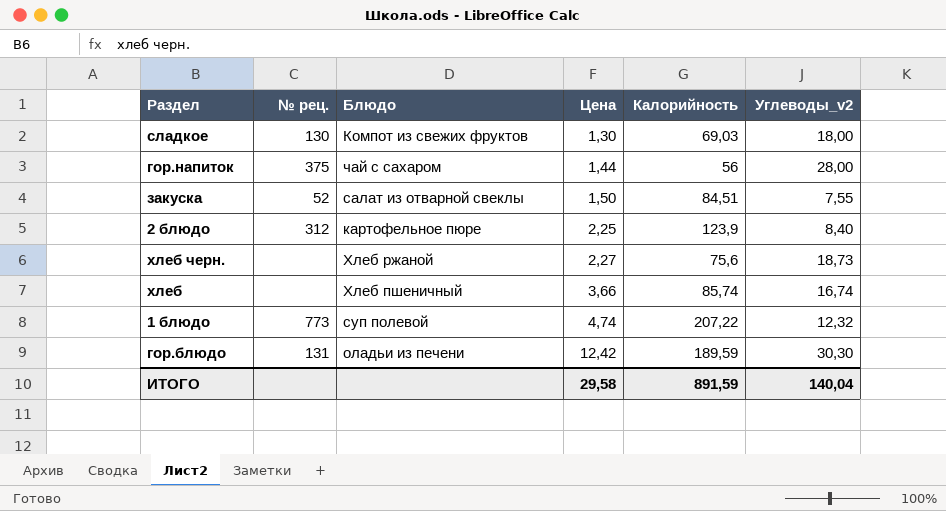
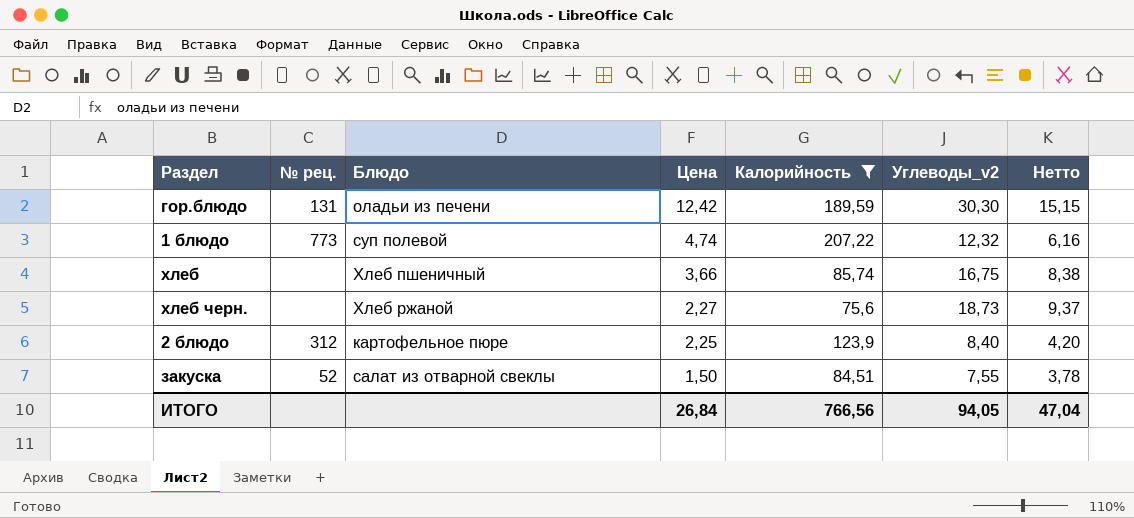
filter: none -> Калорийность >= 75,6
row order: Цена ascending -> Цена descending
column Нетто | formula: none -> [Углеводы_v2] * 0,5
хлеб | Углеводы_v2: 16,74 -> 16,75
ИТОГО | Цена: 29,58 -> 26,84
ИТОГО | Калорийность: 891,59 -> 766,56
ИТОГО | Углеводы_v2: 140,04 -> 94,05

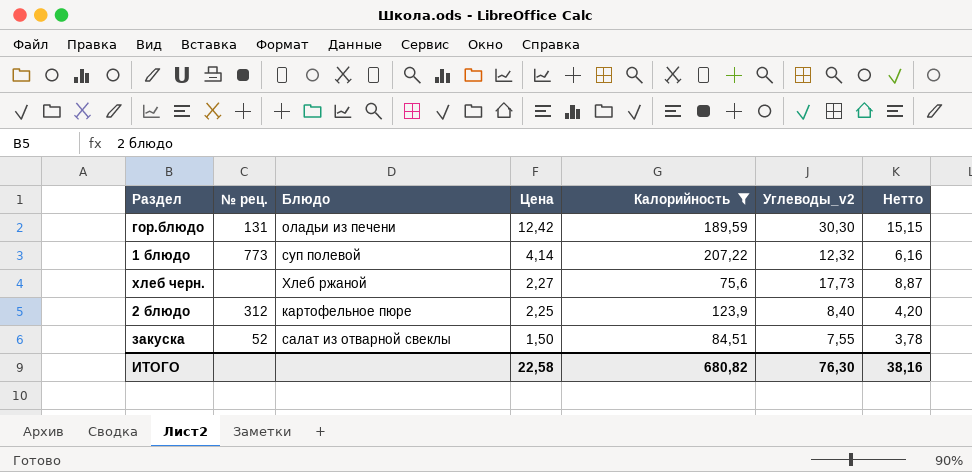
row хлеб: none | Хлеб пшеничный | 3,66 | 85,74 | 16,75 | 8,38 -> none
1 блюдо | Цена: 4,74 -> 4,14
хлеб черн. | Углеводы_v2: 18,73 -> 17,73
хлеб черн. | Нетто: 9,37 -> 8,87
ИТОГО | Цена: 26,84 -> 22,58
ИТОГО | Калорийность: 766,56 -> 680,82
ИТОГО | Углеводы_v2: 94,05 -> 76,30
ИТОГО | Нетто: 47,04 -> 38,16

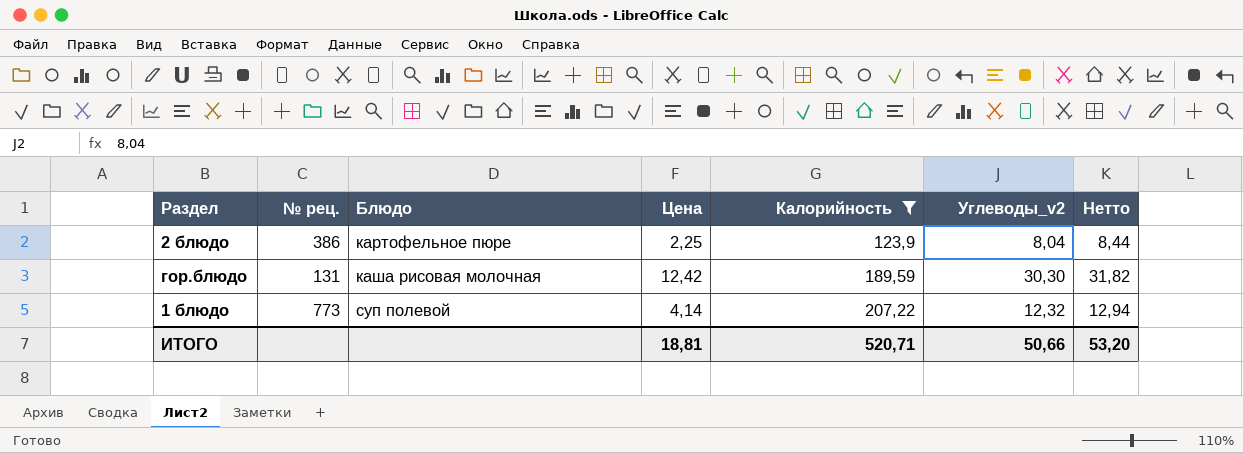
row order: Цена descending -> Блюдо ascending
column Нетто | formula: [Углеводы_v2] * 0,5 -> [Углеводы_v2] * 1,05
row хлеб черн.: none | Хлеб ржаной | 2,27 | 75,6 | 17,73 | 8,87 -> none
row закуска: 52 | салат из отварной свеклы | 1,50 | 84,51 | 7,55 | 3,78 -> none
2 блюдо | № рец.: 312 -> 386
2 блюдо | Углеводы_v2: 8,40 -> 8,04
гор.блюдо | Блюдо: оладьи из печени -> каша рисовая молочная
ИТОГО | Цена: 22,58 -> 18,81
ИТОГО | Калорийность: 680,82 -> 520,71
ИТОГО | Углеводы_v2: 76,30 -> 50,66
ИТОГО | Нетто: 38,16 -> 53,20

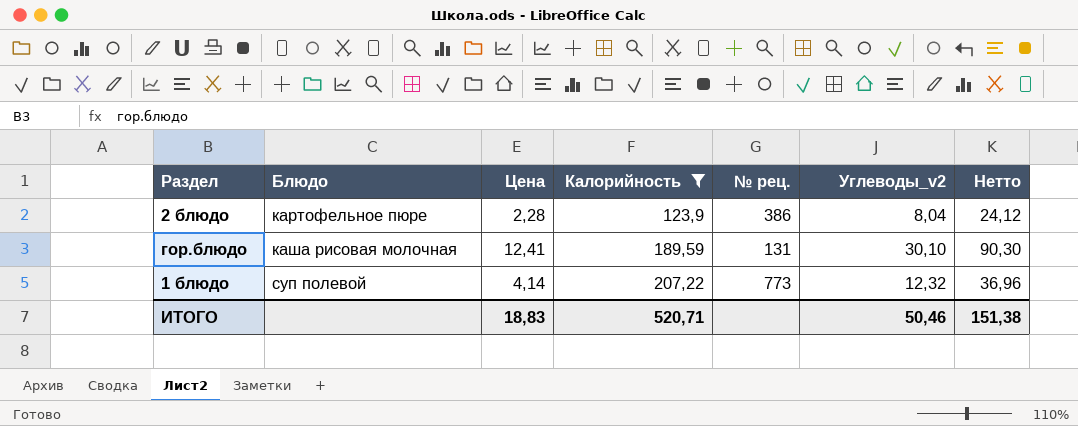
column № рец. | position: 2 -> 5
column Нетто | formula: [Углеводы_v2] * 1,05 -> [Углеводы_v2] * 3
2 блюдо | Цена: 2,25 -> 2,28
гор.блюдо | Цена: 12,42 -> 12,41
гор.блюдо | Углеводы_v2: 30,30 -> 30,10
ИТОГО | Цена: 18,81 -> 18,83
ИТОГО | Углеводы_v2: 50,66 -> 50,46
ИТОГО | Нетто: 53,20 -> 151,38

